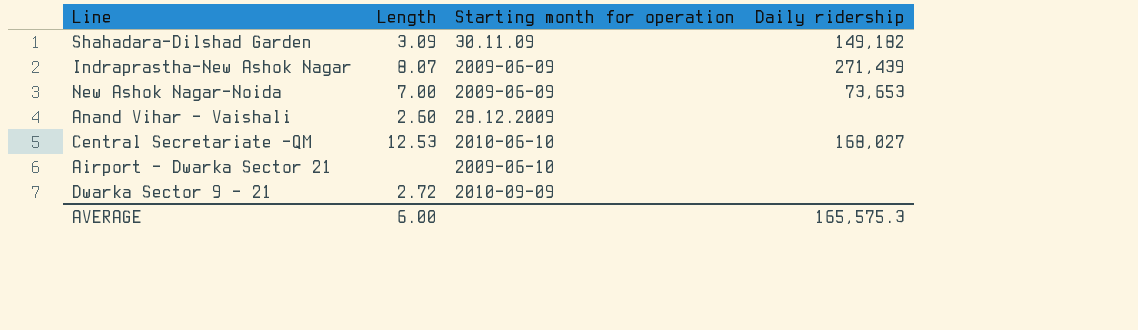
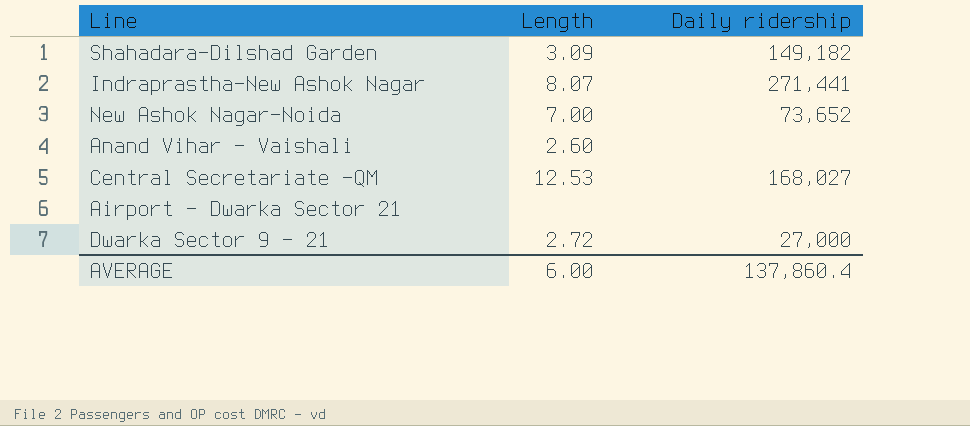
column Starting month for operation | position: 3 -> none
Indraprastha-New Ashok Nagar | Daily ridership: 271,439 -> 271,441
New Ashok Nagar-Noida | Daily ridership: 73,653 -> 73,652
Dwarka Sector 9 – 21 | Daily ridership: none -> 27,000
AVERAGE | Daily ridership: 165,575.3 -> 137,860.4

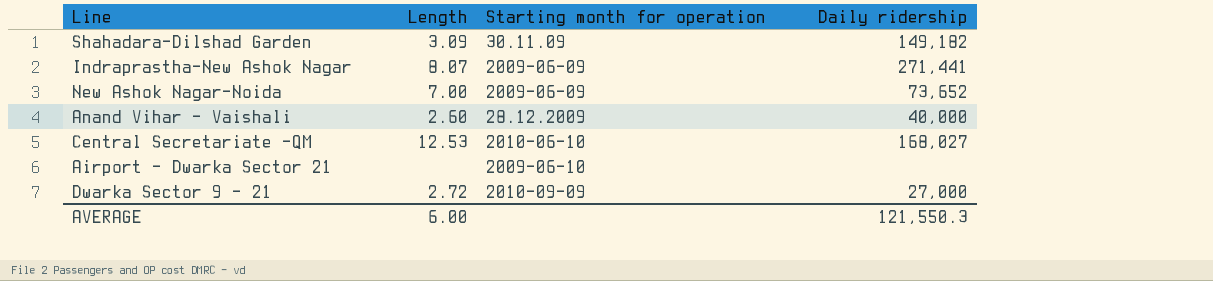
column Starting month for operation | position: none -> 3
Anand Vihar – Vaishali | Daily ridership: none -> 40,000
AVERAGE | Daily ridership: 137,860.4 -> 121,550.3

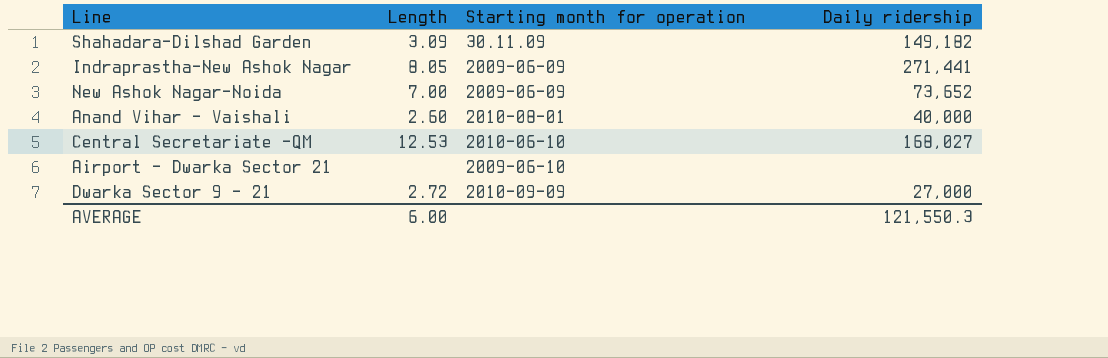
Indraprastha-New Ashok Nagar | Length: 8.07 -> 8.05
Anand Vihar – Vaishali | Starting month for operation: 28.12.2009 -> 2010-08-01

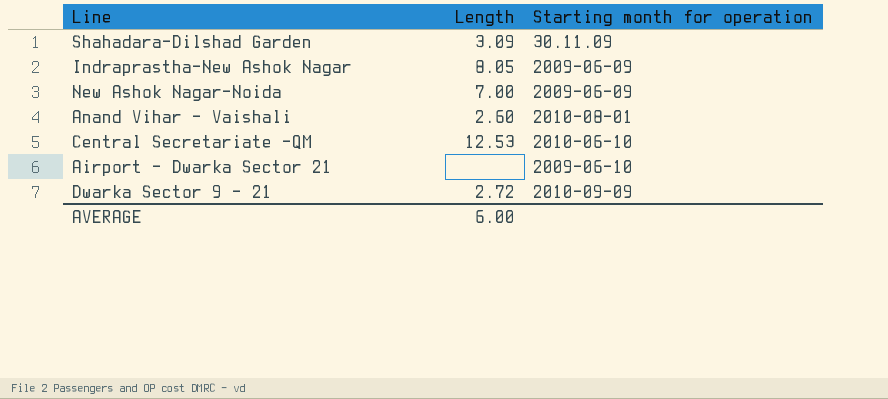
column Daily ridership | position: 4 -> none

